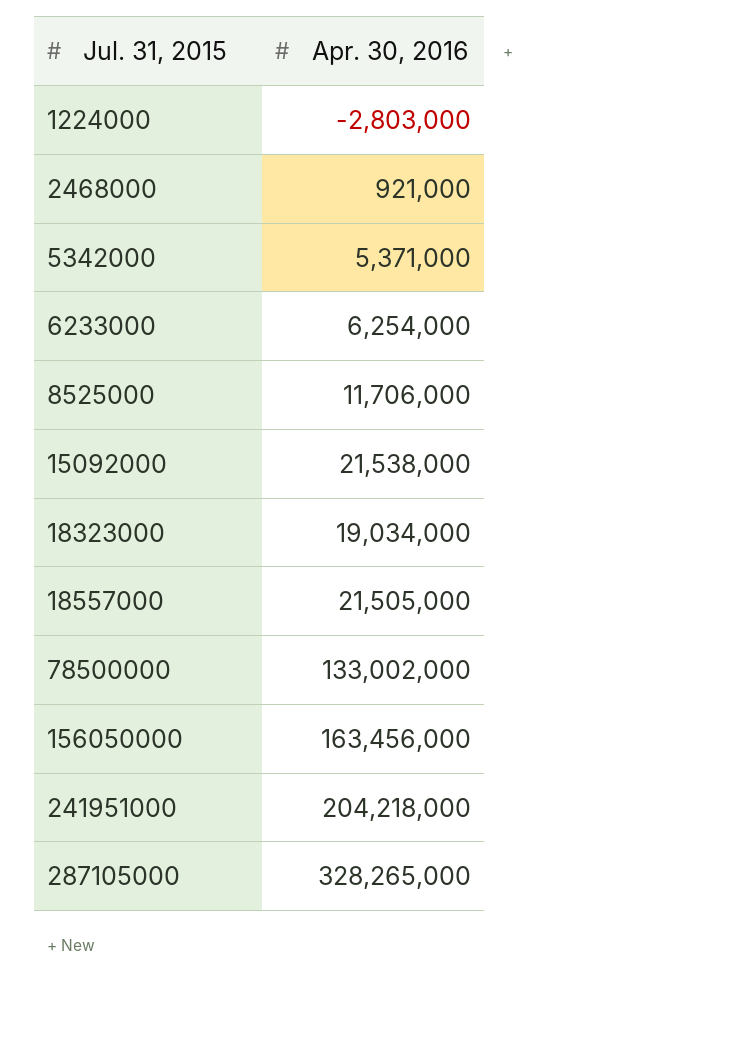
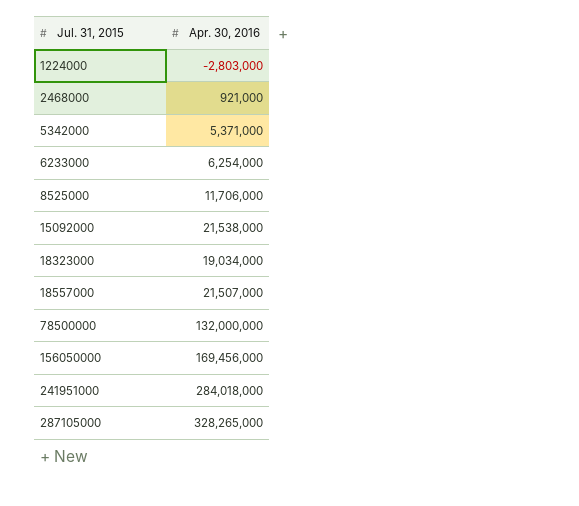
18557000 | Apr. 30, 2016: 21,505,000 -> 21,507,000
78500000 | Apr. 30, 2016: 133,002,000 -> 132,000,000
156050000 | Apr. 30, 2016: 163,456,000 -> 169,456,000
241951000 | Apr. 30, 2016: 204,218,000 -> 284,018,000

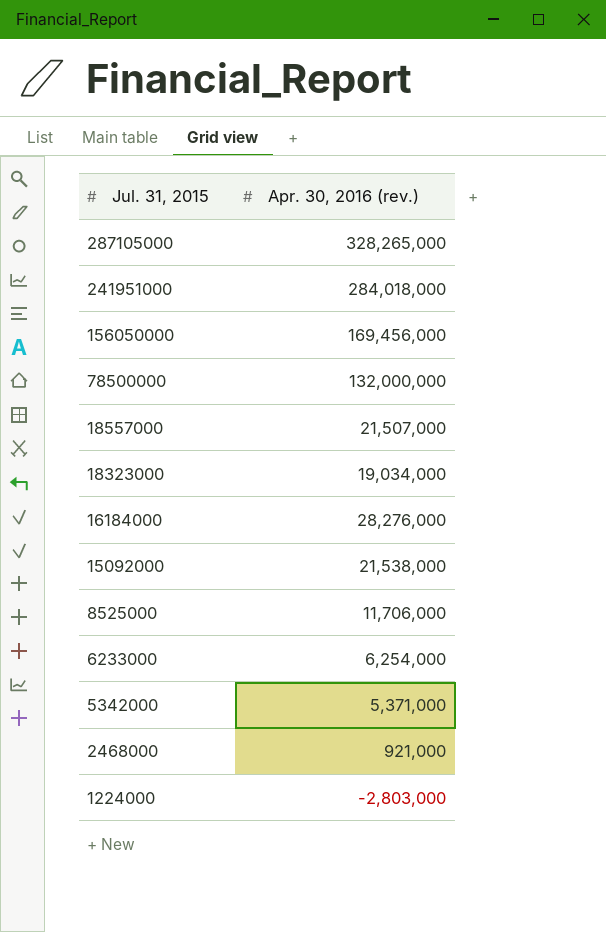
row order: Jul. 31, 2015 ascending -> Jul. 31, 2015 descending
column name: Apr. 30, 2016 -> Apr. 30, 2016 (rev.)
row 16184000: none -> 28,276,000

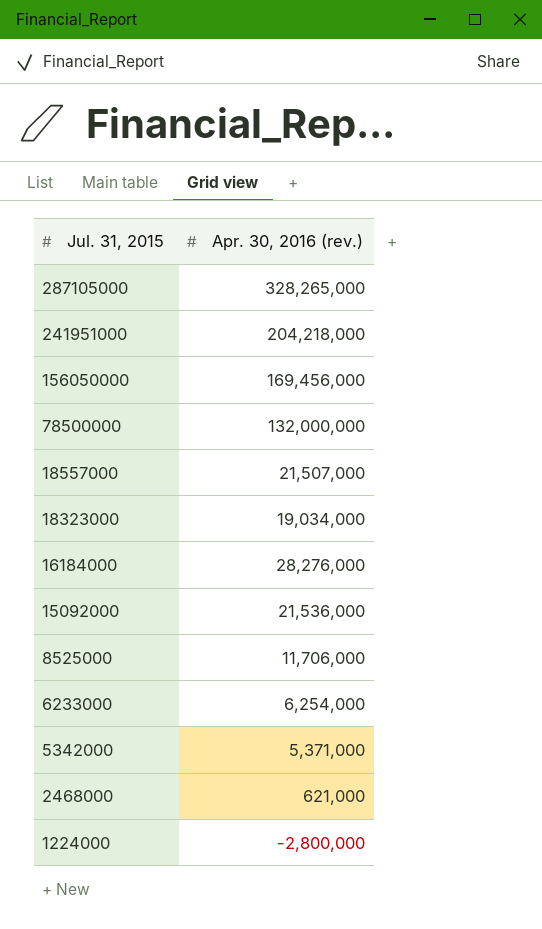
241951000 | Apr. 30, 2016 (rev.): 284,018,000 -> 204,218,000
15092000 | Apr. 30, 2016 (rev.): 21,538,000 -> 21,536,000
2468000 | Apr. 30, 2016 (rev.): 921,000 -> 621,000
1224000 | Apr. 30, 2016 (rev.): -2,803,000 -> -2,800,000

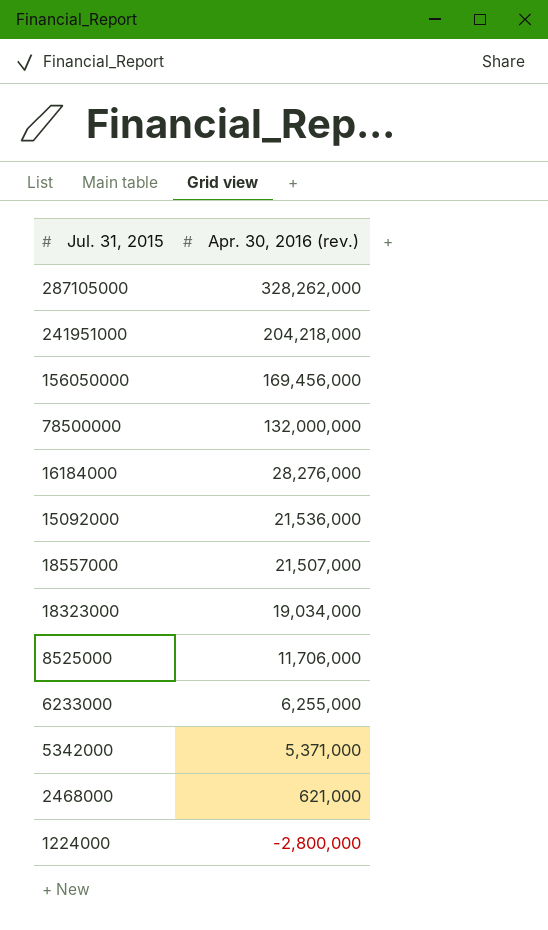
row order: Jul. 31, 2015 descending -> Apr. 30, 2016 (rev.) descending
287105000 | Apr. 30, 2016 (rev.): 328,265,000 -> 328,262,000
6233000 | Apr. 30, 2016 (rev.): 6,254,000 -> 6,255,000

